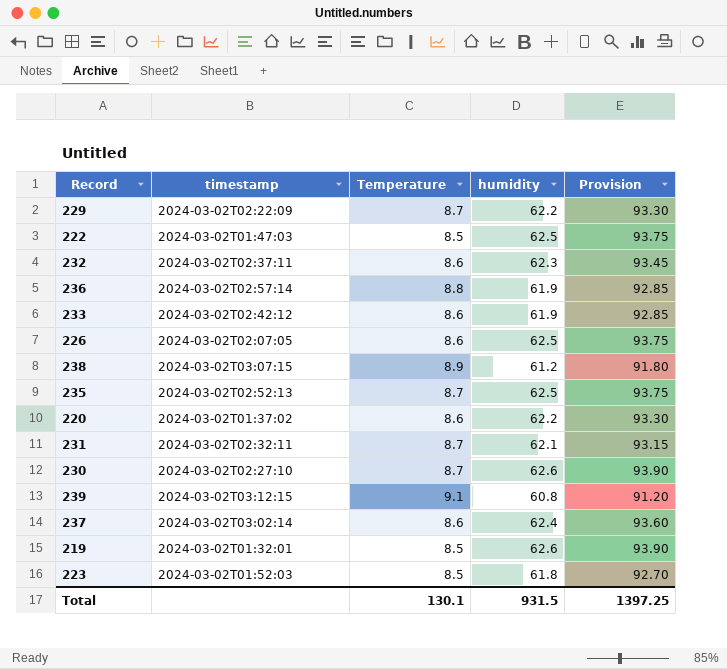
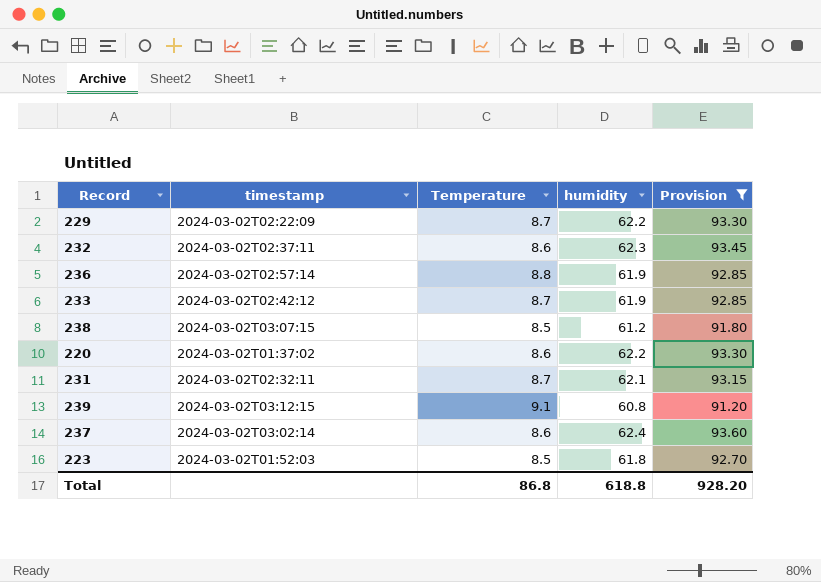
filter: none -> Provision <= 93.60
233 | Temperature: 8.6 -> 8.7
238 | Temperature: 8.9 -> 8.5
Total | Temperature: 130.1 -> 86.8
Total | humidity: 931.5 -> 618.8
Total | Provision: 1397.25 -> 928.20

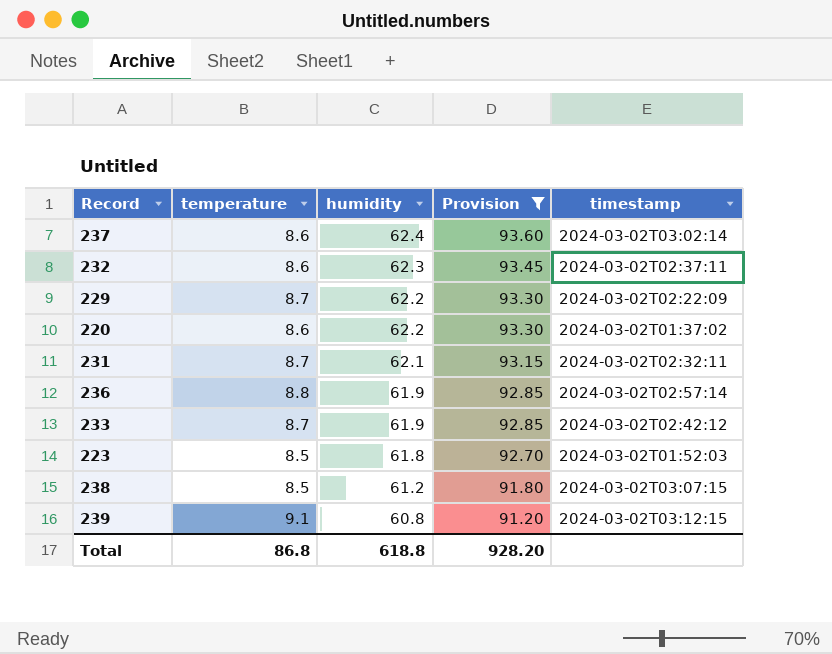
row order: none -> humidity descending
column name: Temperature -> temperature
column timestamp | position: 2 -> 5

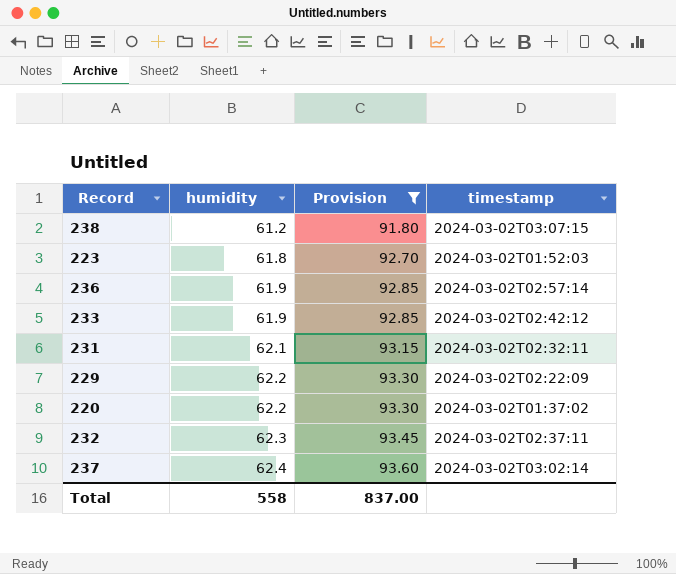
row order: humidity descending -> humidity ascending
column temperature | position: 2 -> none
row 239: 9.1 | 60.8 | 91.20 | 2024-03-02T03:12:15 -> none
Total | humidity: 618.8 -> 558
Total | Provision: 928.20 -> 837.00

